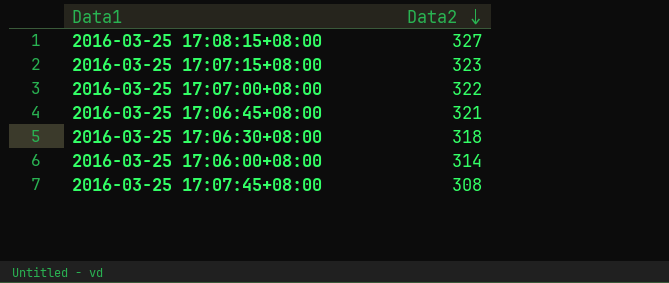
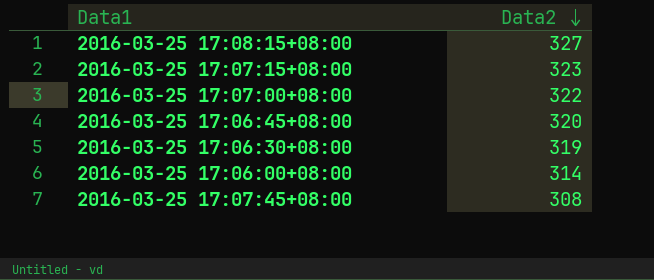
2016-03-25 17:06:45+08:00 | Data2: 321 -> 320
2016-03-25 17:06:30+08:00 | Data2: 318 -> 319

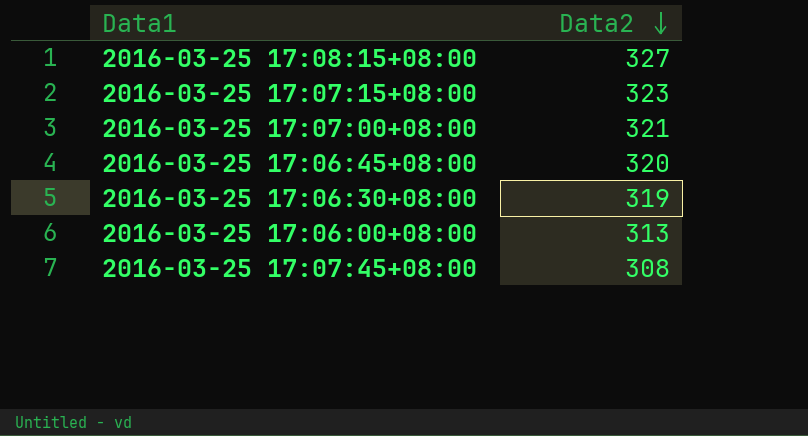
2016-03-25 17:07:00+08:00 | Data2: 322 -> 321
2016-03-25 17:06:00+08:00 | Data2: 314 -> 313

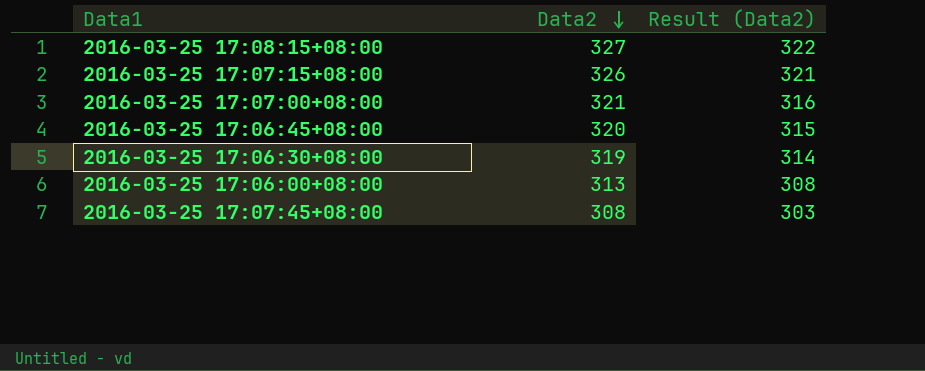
column Result (Data2) | formula: none -> [Data2] - 5
2016-03-25 17:07:15+08:00 | Data2: 323 -> 326

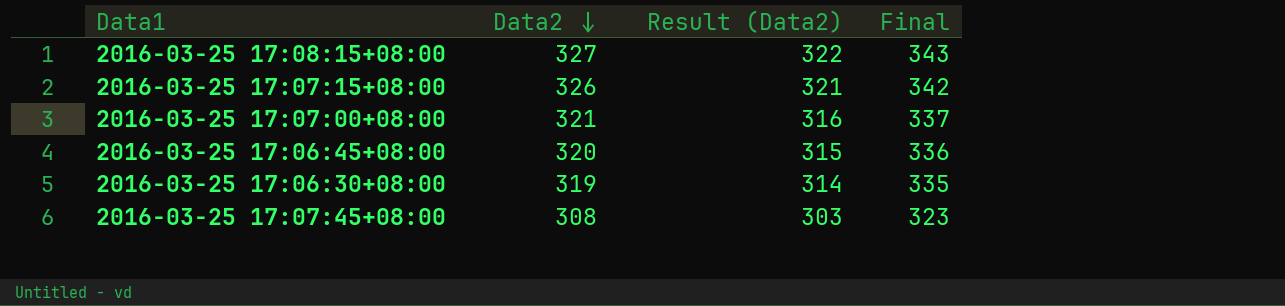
column Final | formula: none -> [Data2] * 1.05
row 2016-03-25 17:06:00+08:00: 313 | 308 -> none

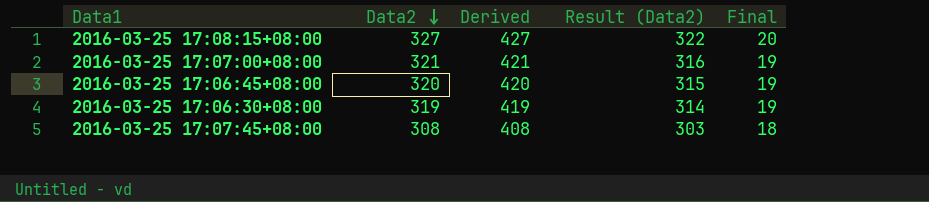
column Derived | formula: none -> [Data2] + 100
column Final | formula: [Data2] * 1.05 -> [Data2] * 0.06
row 2016-03-25 17:07:15+08:00: 326 | 321 | 342 -> none

